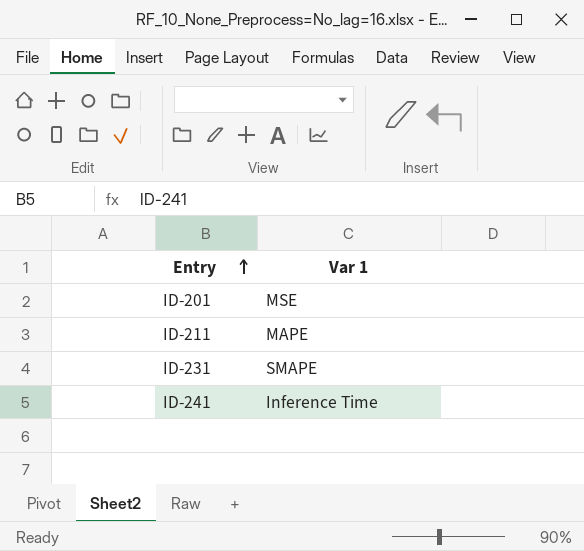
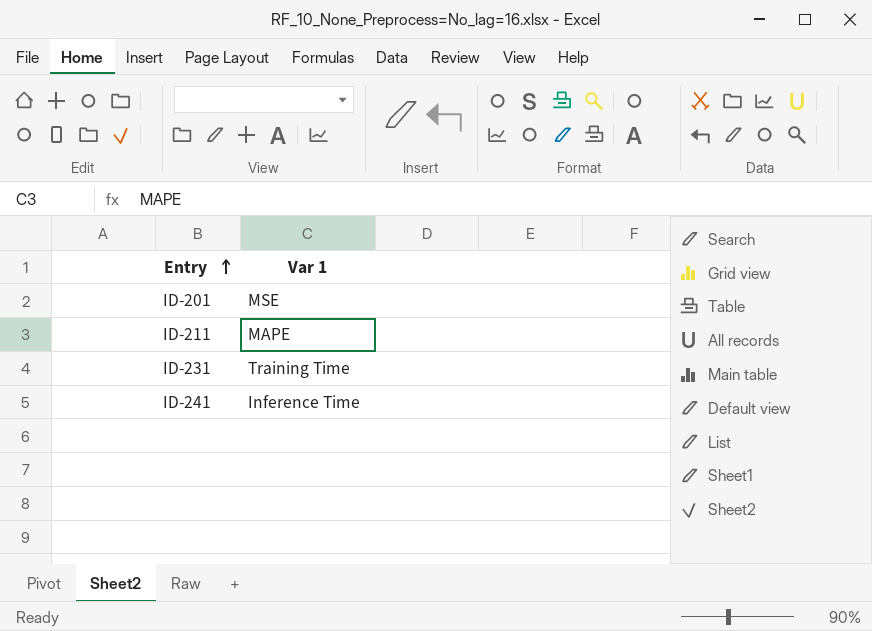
ID-231 | Var 1: SMAPE -> Training Time

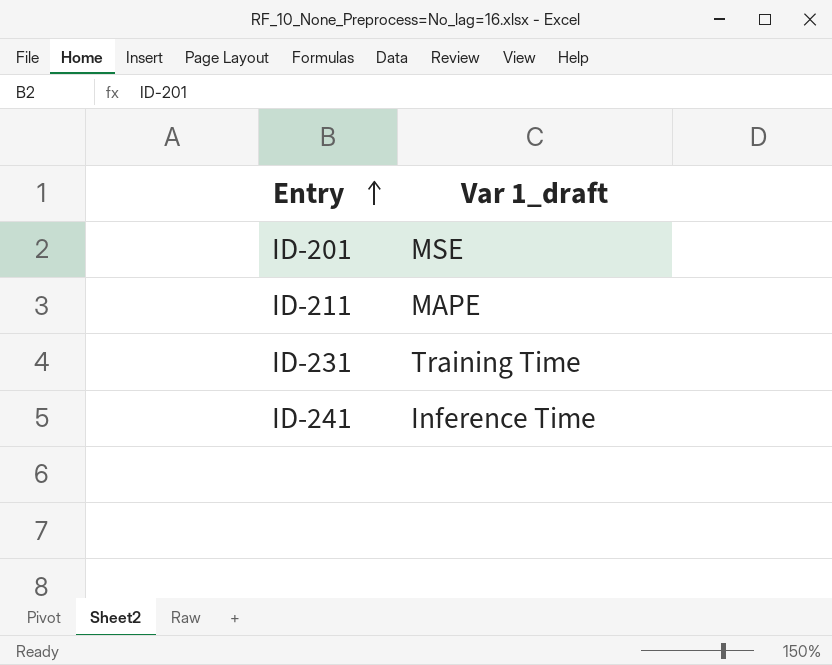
column name: Var 1 -> Var 1_draft

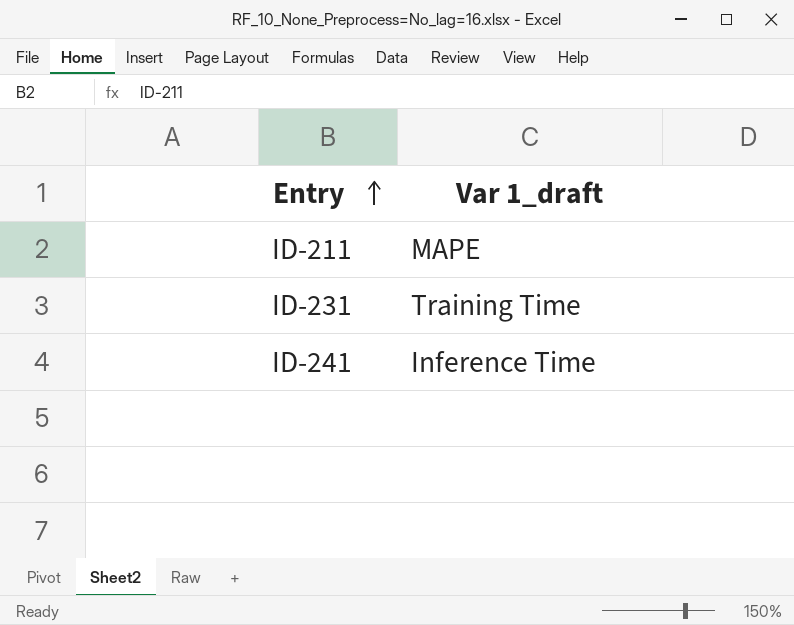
row ID-201: MSE -> none

